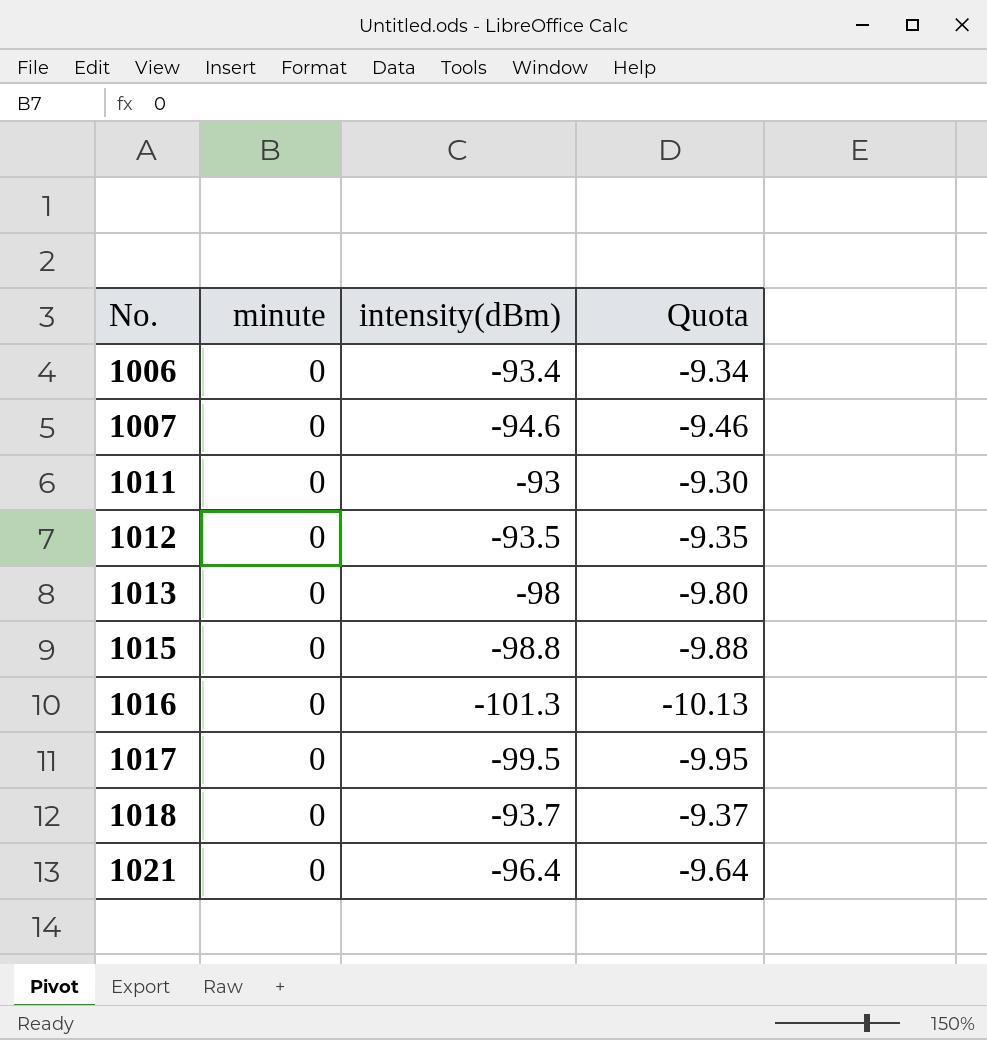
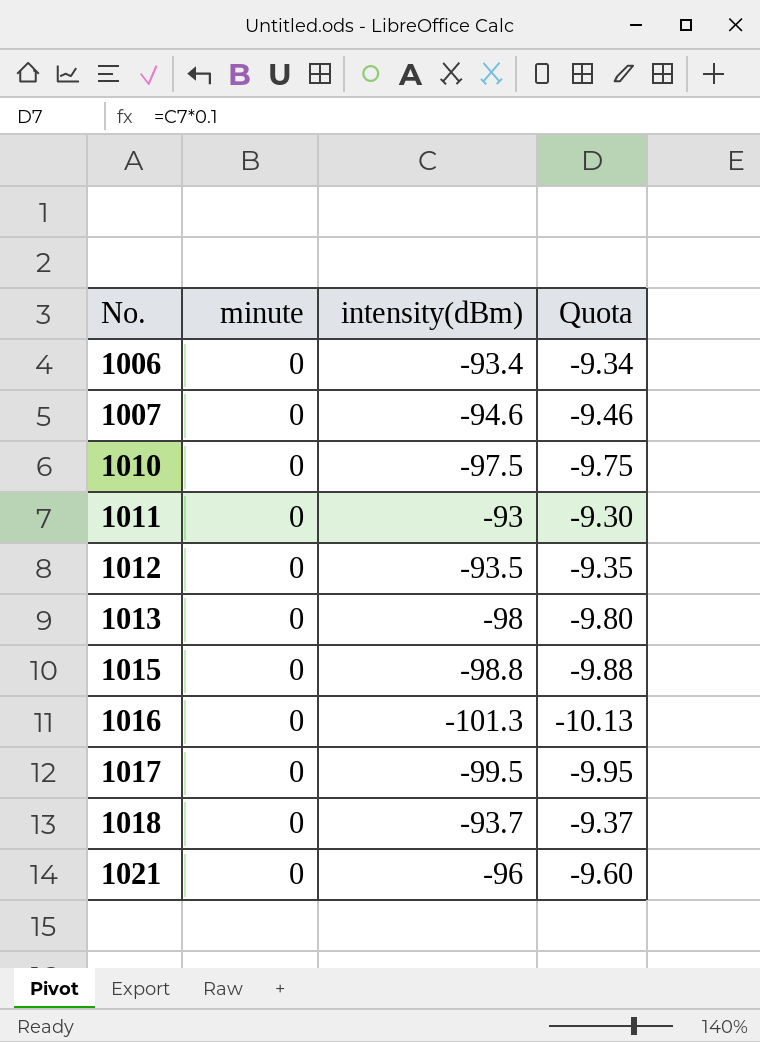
row 1010: none -> 0 | -97.5 | -9.75
1021 | intensity(dBm): -96.4 -> -96
1021 | Quota: -9.64 -> -9.60

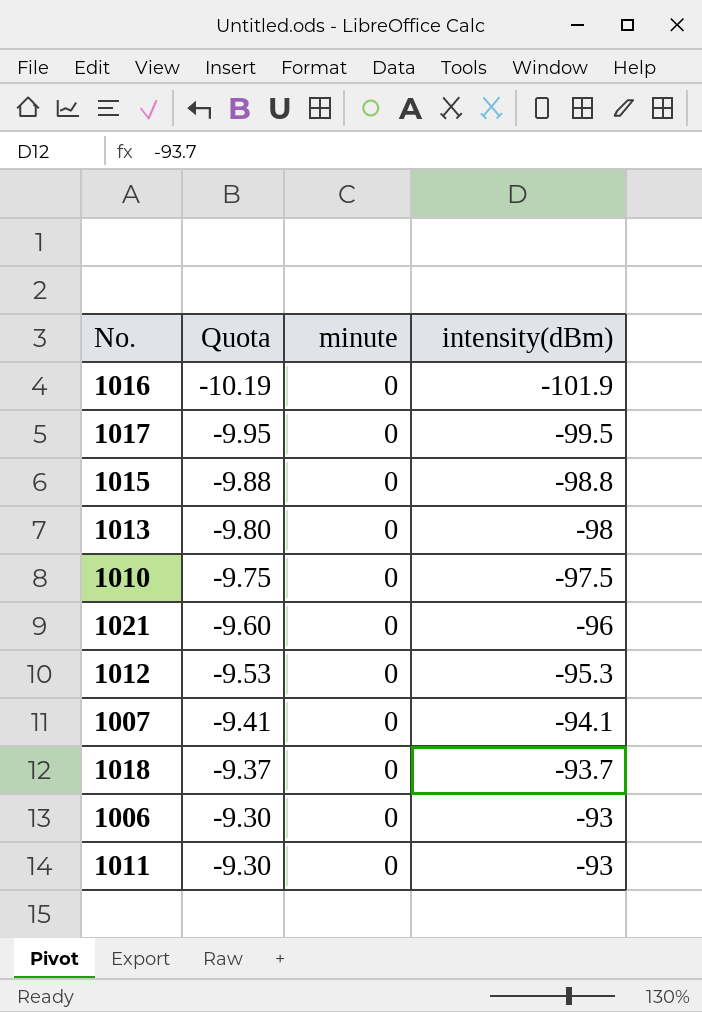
row order: No. ascending -> Quota ascending
column Quota | position: 4 -> 2
1016 | Quota: -10.13 -> -10.19
1016 | intensity(dBm): -101.3 -> -101.9
1012 | Quota: -9.35 -> -9.53
1012 | intensity(dBm): -93.5 -> -95.3
1007 | Quota: -9.46 -> -9.41
1007 | intensity(dBm): -94.6 -> -94.1
1006 | Quota: -9.34 -> -9.30
1006 | intensity(dBm): -93.4 -> -93

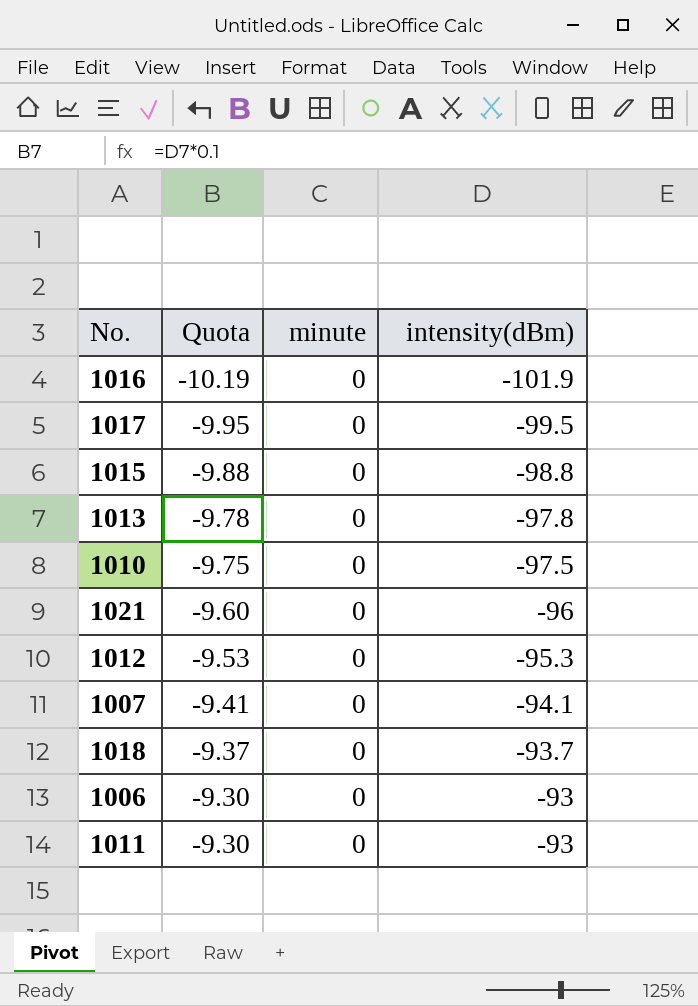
1013 | Quota: -9.80 -> -9.78
1013 | intensity(dBm): -98 -> -97.8

